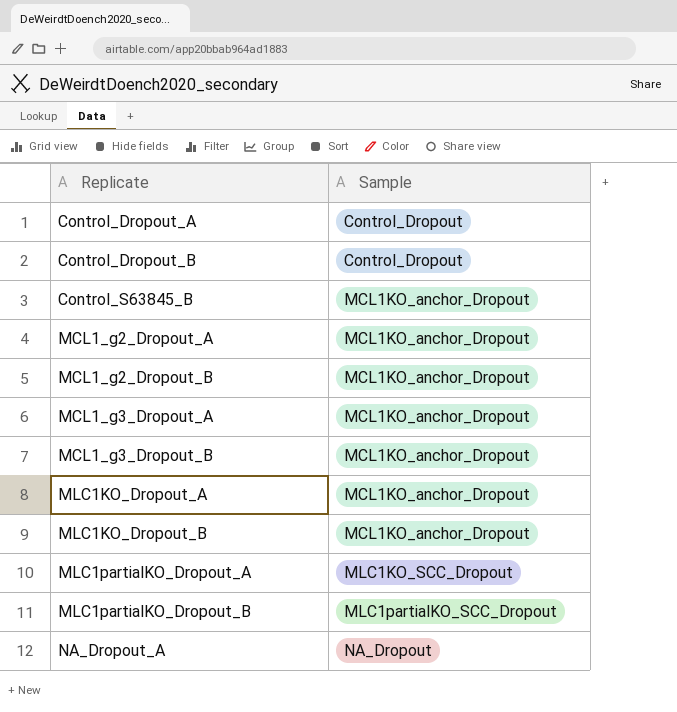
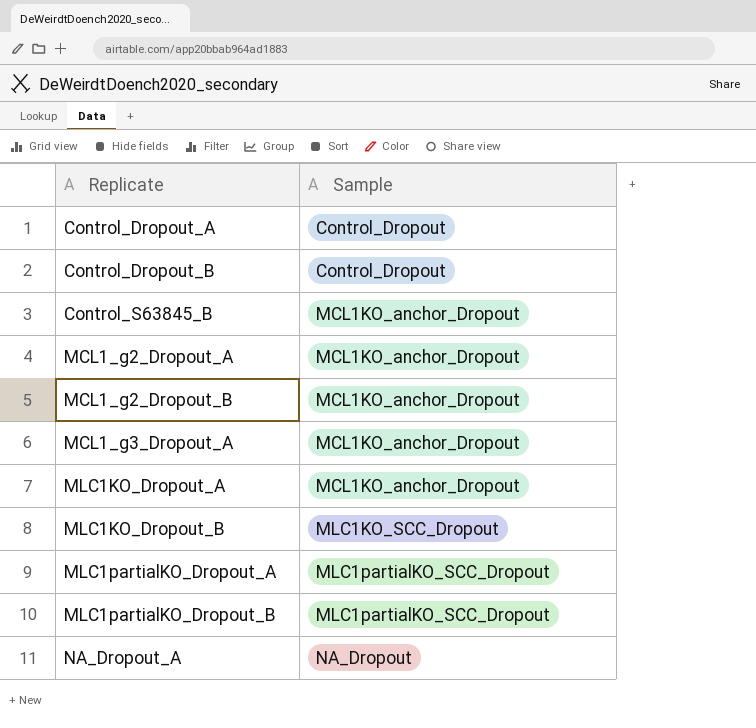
row MCL1_g3_Dropout_B: MCL1KO_anchor_Dropout -> none
MLC1KO_Dropout_B | Sample: MCL1KO_anchor_Dropout -> MLC1KO_SCC_Dropout
MLC1partialKO_Dropout_A | Sample: MLC1KO_SCC_Dropout -> MLC1partialKO_SCC_Dropout

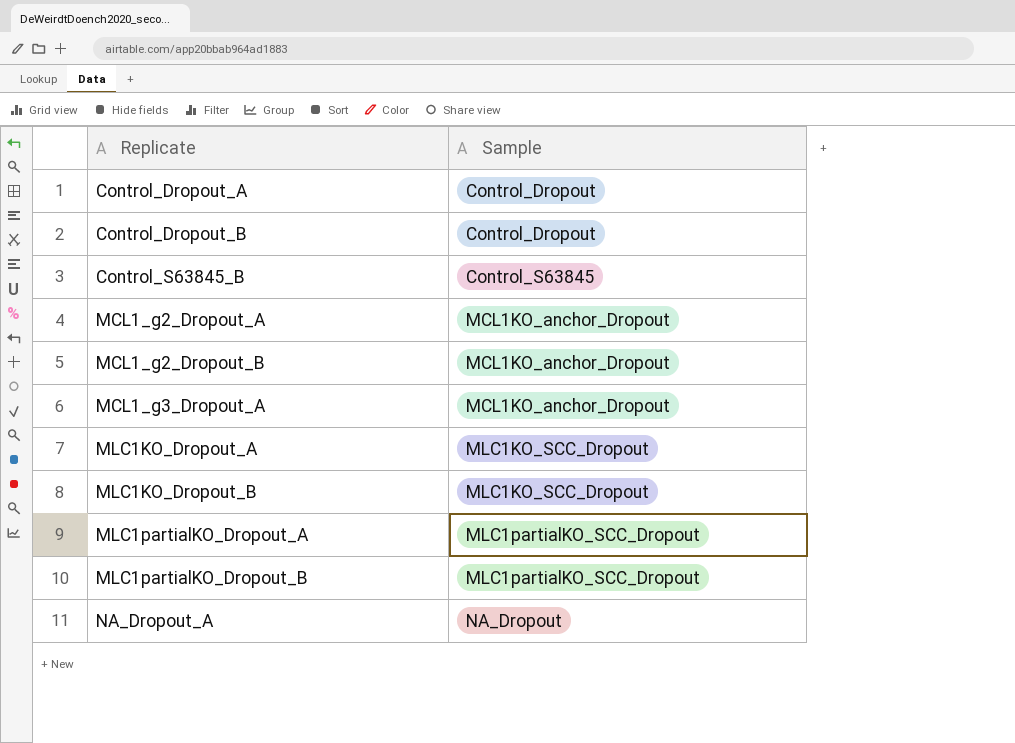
Control_S63845_B | Sample: MCL1KO_anchor_Dropout -> Control_S63845
MLC1KO_Dropout_A | Sample: MCL1KO_anchor_Dropout -> MLC1KO_SCC_Dropout

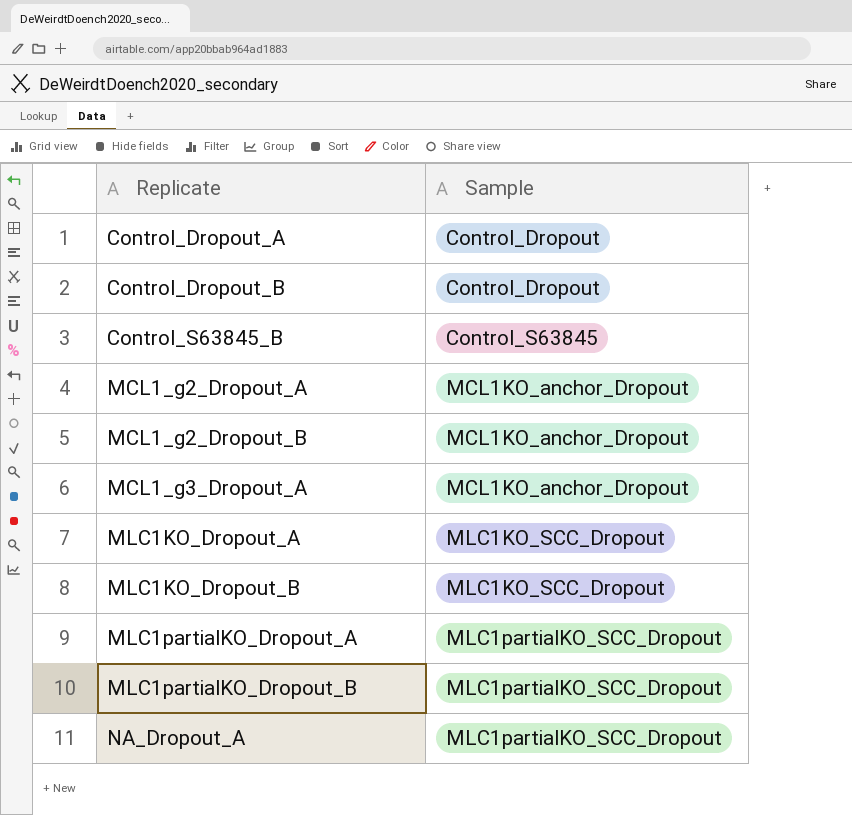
NA_Dropout_A | Sample: NA_Dropout -> MLC1partialKO_SCC_Dropout

